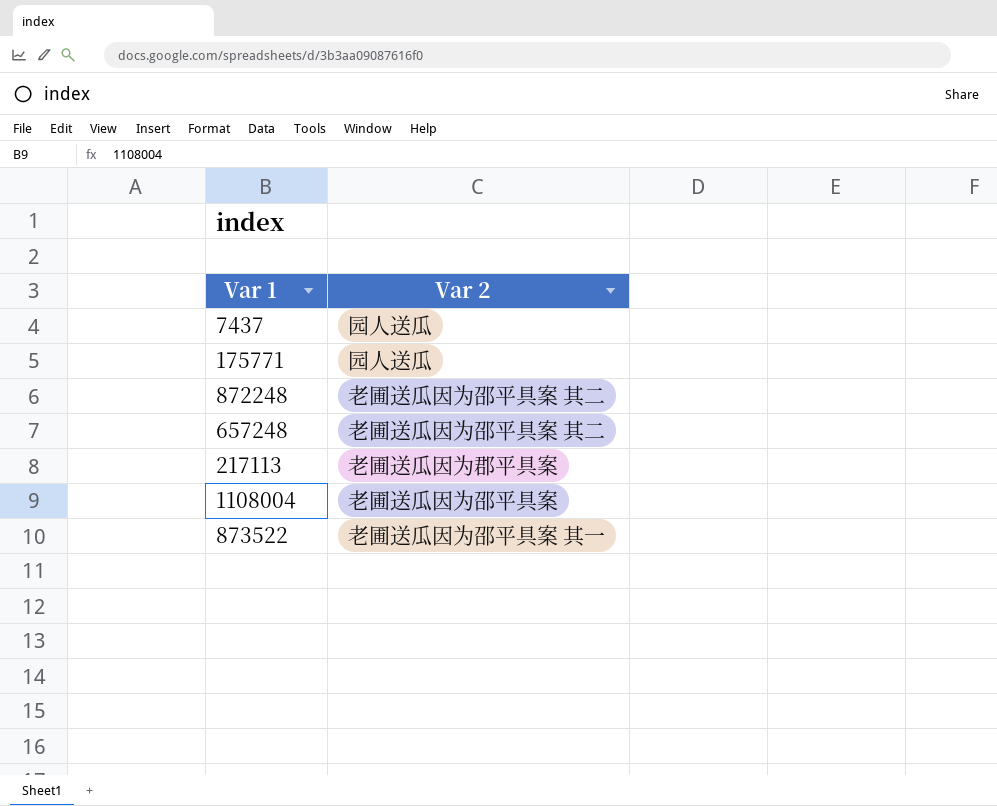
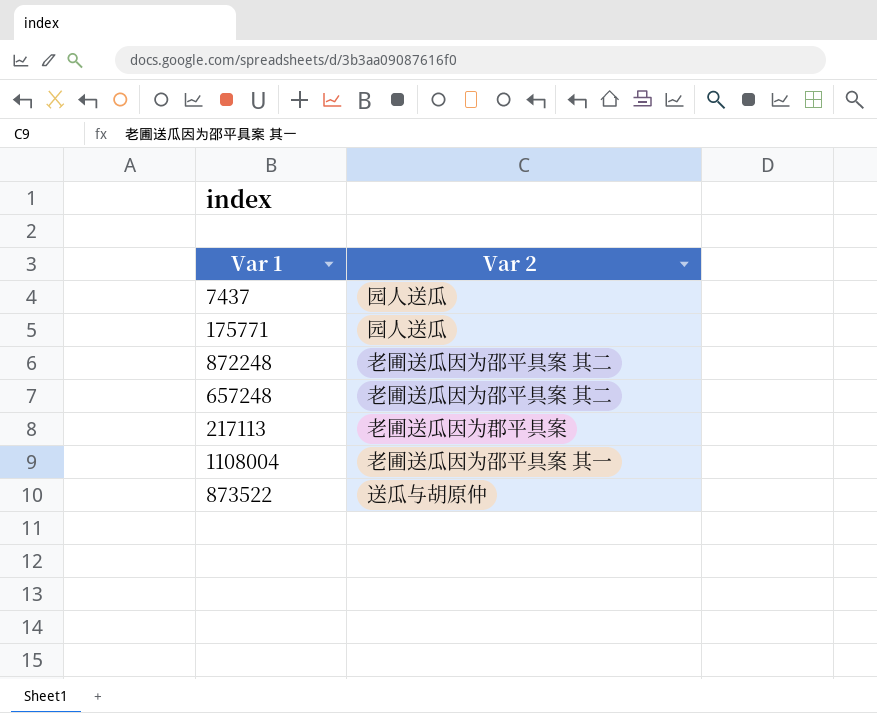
1108004 | Var 2: 老圃送瓜因为邵平具案 -> 老圃送瓜因为邵平具案 其一
873522 | Var 2: 老圃送瓜因为邵平具案 其一 -> 送瓜与胡原仲

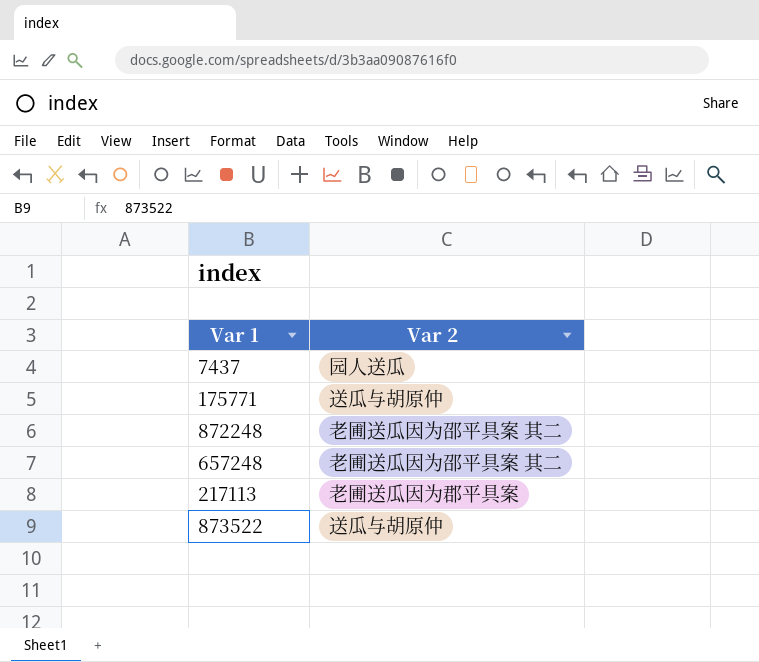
row 1108004: 老圃送瓜因为邵平具案 其一 -> none
175771 | Var 2: 园人送瓜 -> 送瓜与胡原仲

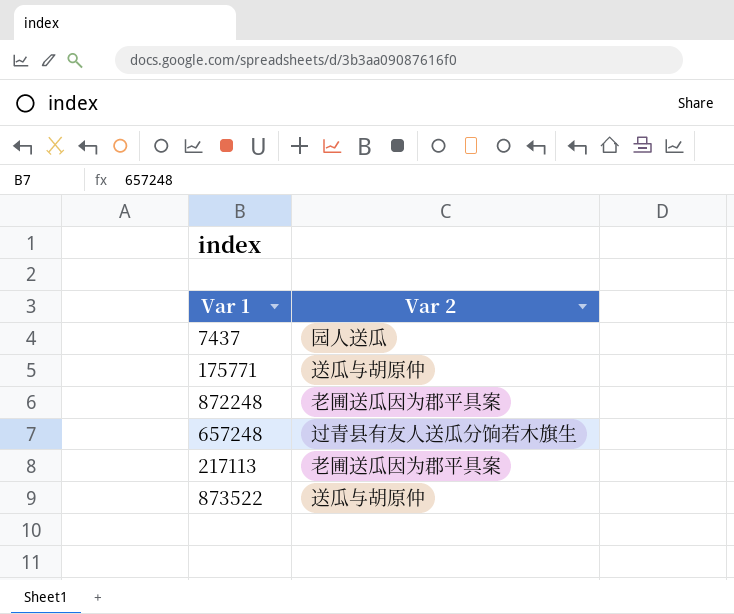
872248 | Var 2: 老圃送瓜因为邵平具案 其二 -> 老圃送瓜因为郡平具案
657248 | Var 2: 老圃送瓜因为邵平具案 其二 -> 过青县有友人送瓜分饷若木旗生

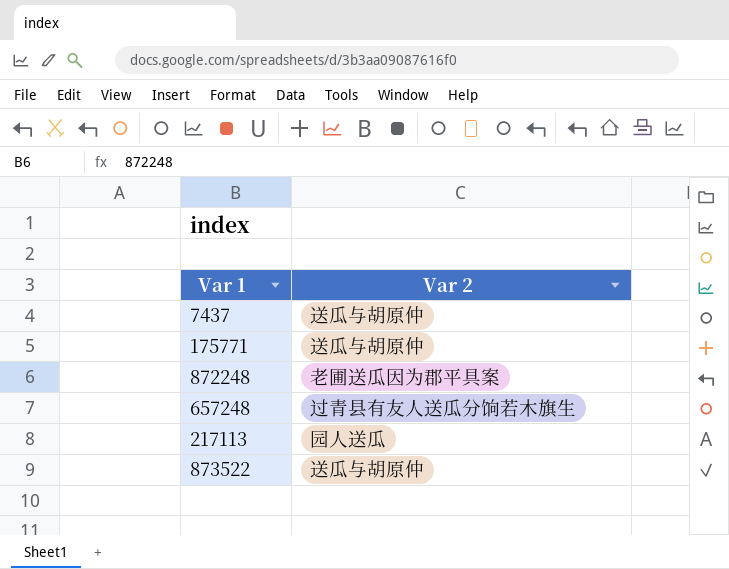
7437 | Var 2: 园人送瓜 -> 送瓜与胡原仲
217113 | Var 2: 老圃送瓜因为郡平具案 -> 园人送瓜

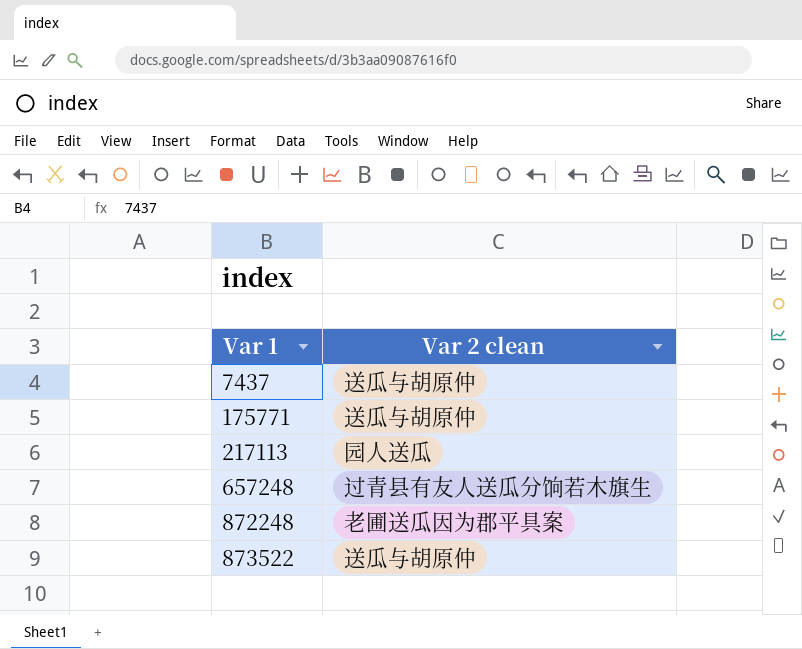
row order: none -> Var 1 ascending
column name: Var 2 -> Var 2 clean

